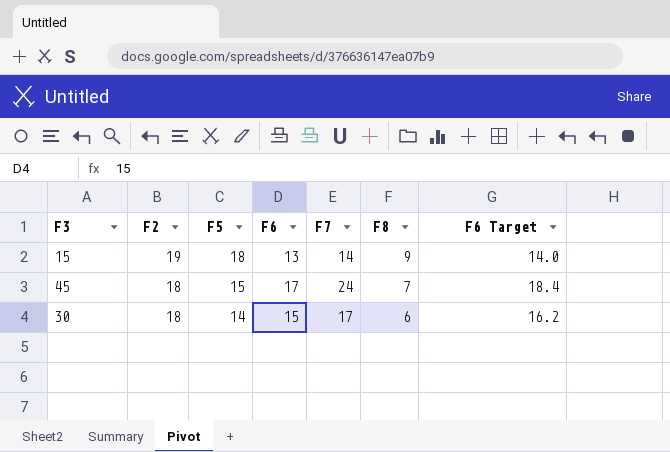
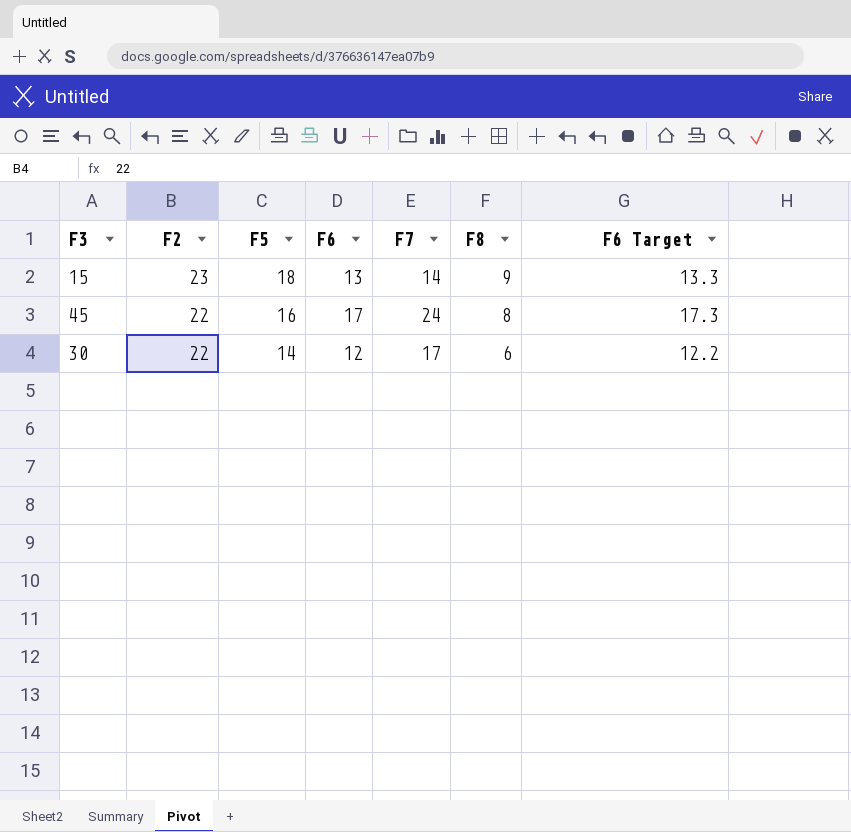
column F6 Target | formula: [F6] * 1.08 -> [F6] * 1.02
15 | F2: 19 -> 23
45 | F2: 18 -> 22
45 | F5: 15 -> 16
45 | F8: 7 -> 8
30 | F2: 18 -> 22
30 | F6: 15 -> 12

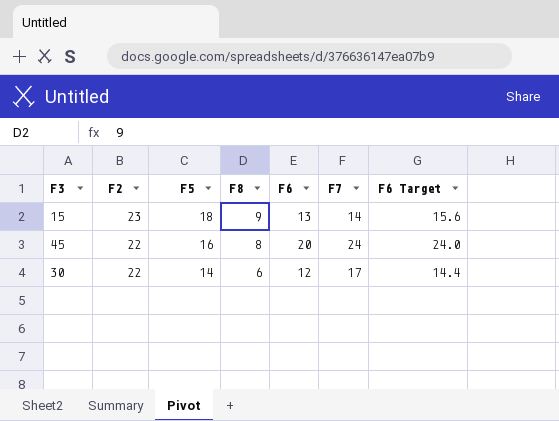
column F8 | position: 6 -> 4
column F6 Target | formula: [F6] * 1.02 -> [F6] * 1.2
45 | F6: 17 -> 20

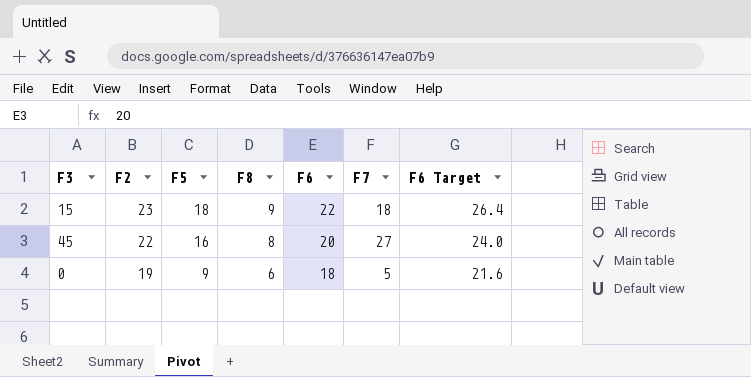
row 30: 22 | 14 | 6 | 12 | 17 | 14.4 -> none
15 | F6: 13 -> 22
15 | F7: 14 -> 18
15 | F6 Target: 15.6 -> 26.4
45 | F7: 24 -> 27
row 0: none -> 19 | 9 | 6 | 18 | 5 | 21.6

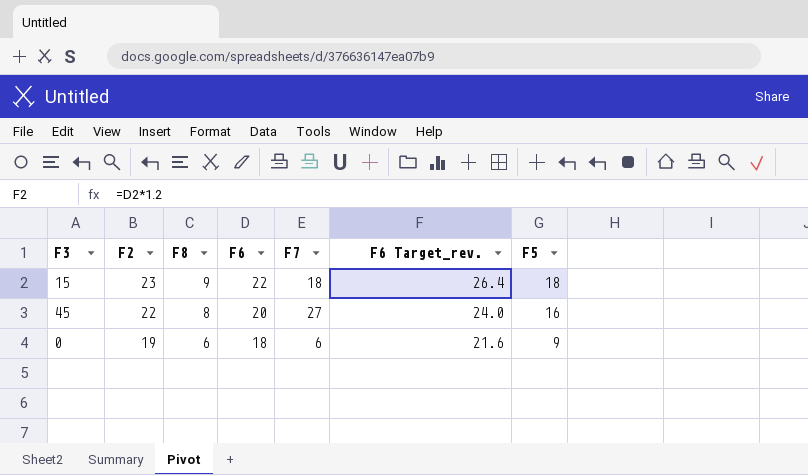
column name: F6 Target -> F6 Target_rev.
column F5 | position: 3 -> 7
0 | F7: 5 -> 6

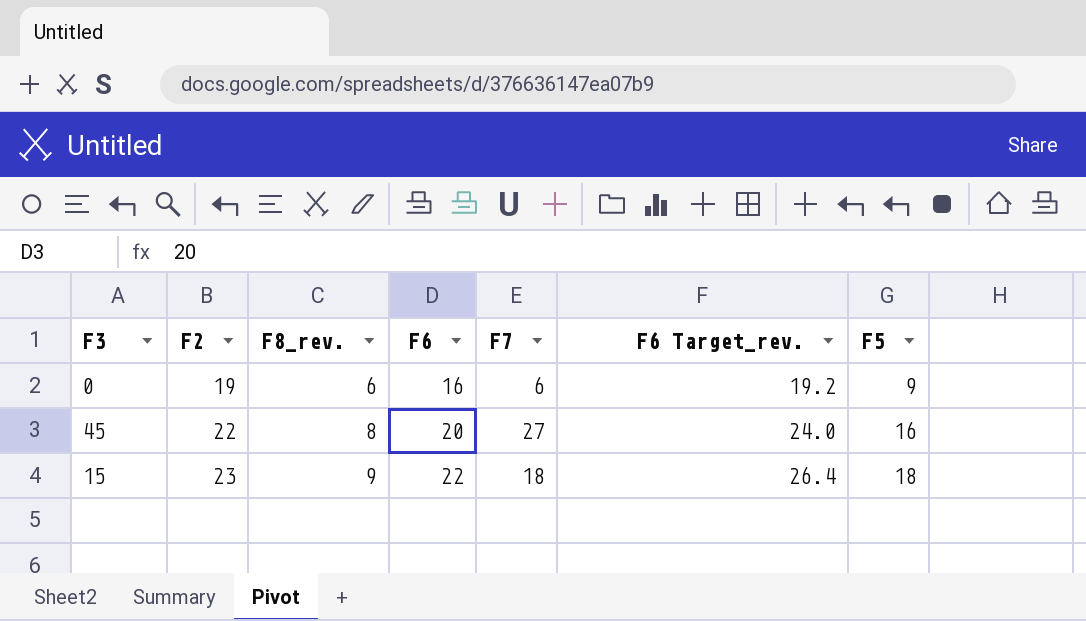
row order: F2 descending -> F2 ascending
column name: F8 -> F8_rev.
0 | F6: 18 -> 16
0 | F6 Target_rev.: 21.6 -> 19.2

